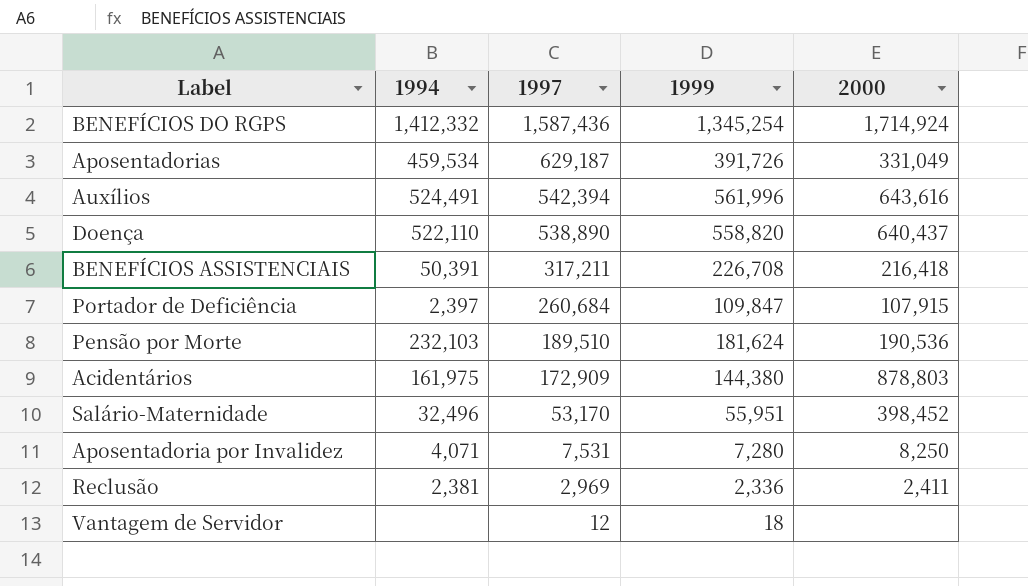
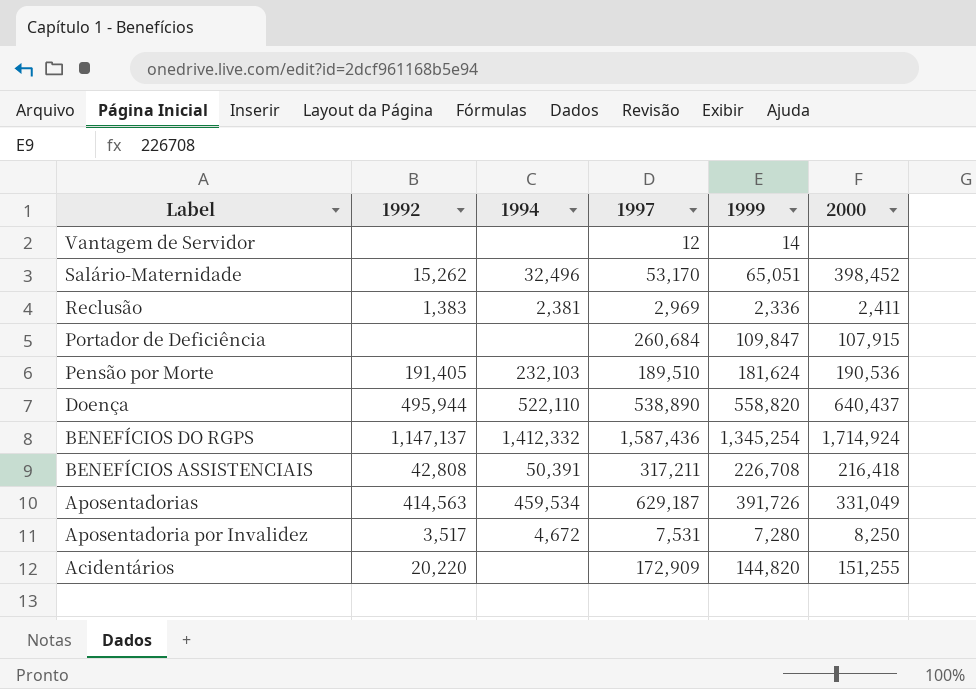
row order: 1997 descending -> Label descending
column 1992 | position: none -> 2
row Auxílios: 524,491 | 542,394 | 561,996 | 643,616 -> none
Vantagem de Servidor | 1999: 18 -> 14
Salário-Maternidade | 1999: 55,951 -> 65,051
Portador de Deficiência | 1994: 2,397 -> none
Aposentadoria por Invalidez | 1994: 4,071 -> 4,672
Acidentários | 1994: 161,975 -> none
Acidentários | 1999: 144,380 -> 144,820
Acidentários | 2000: 878,803 -> 151,255

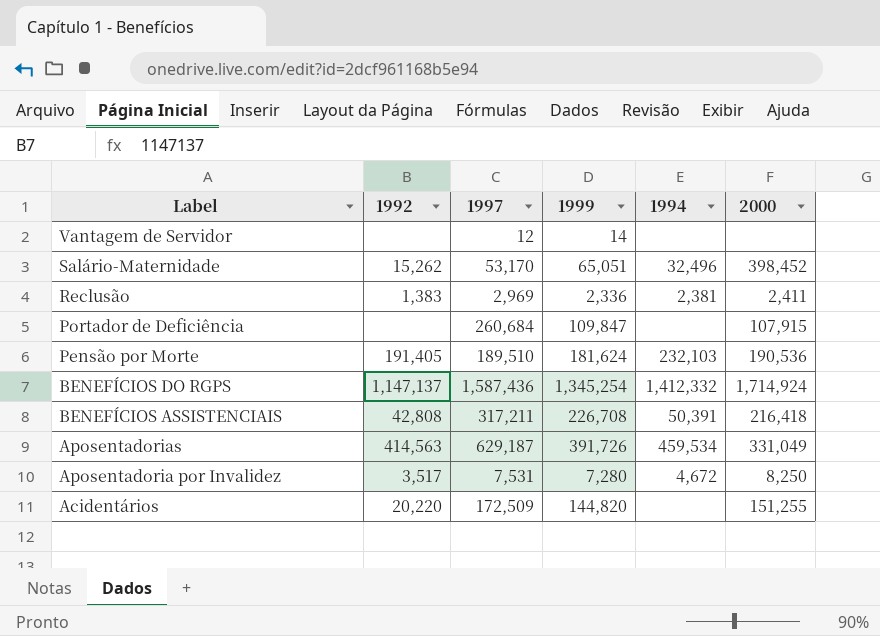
column 1994 | position: 3 -> 5
row Doença: 495,944 | 522,110 | 538,890 | 558,820 | 640,437 -> none
Acidentários | 1997: 172,909 -> 172,509

